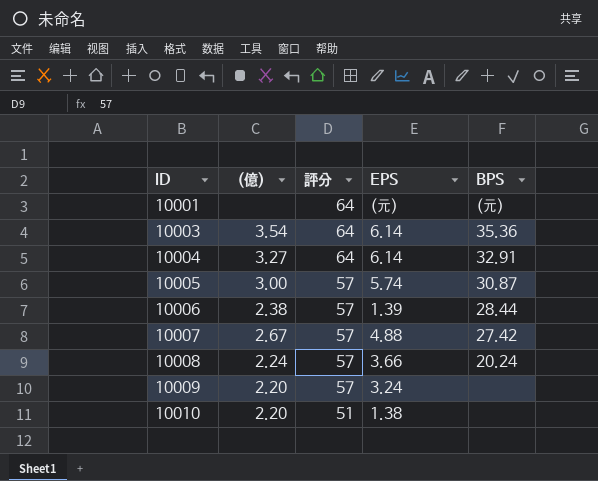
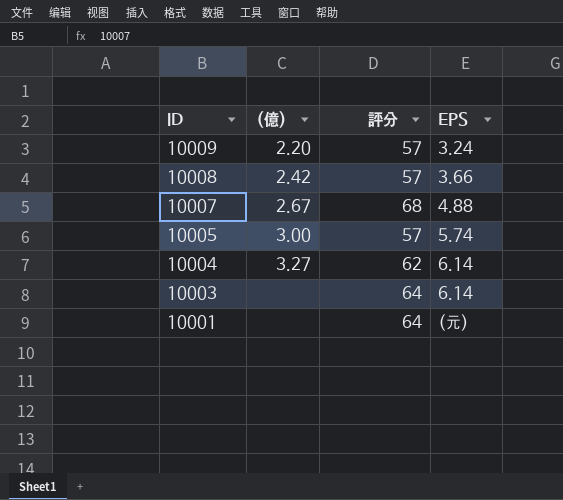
row order: ID ascending -> ID descending
column BPS | position: 5 -> none
row 10006: 2.38 | 57 | 1.39 | 28.44 -> none
row 10010: 2.20 | 51 | 1.38 | none -> none
10008 | (億): 2.24 -> 2.42
10007 | 評分: 57 -> 68
10004 | 評分: 64 -> 62
10003 | (億): 3.54 -> none

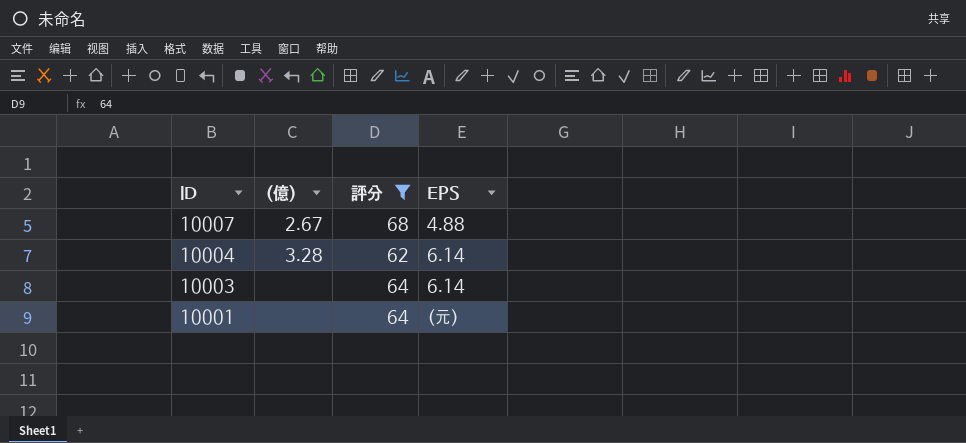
filter: none -> 評分 != 57
10004 | (億): 3.27 -> 3.28

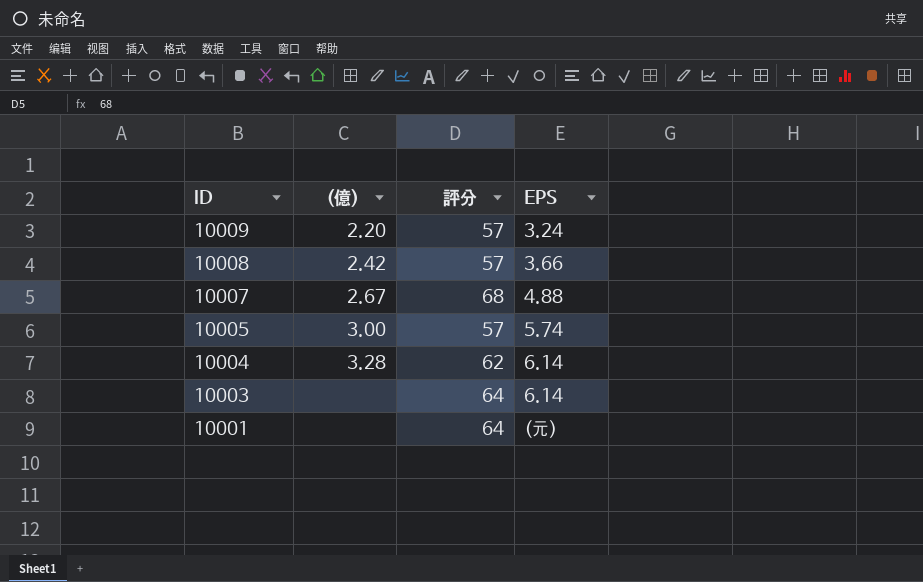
filter: 評分 != 57 -> none

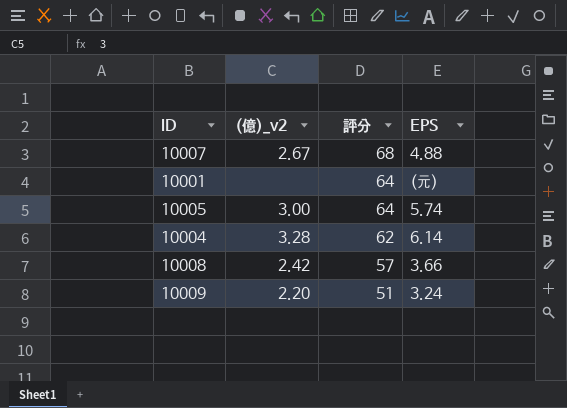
row order: ID descending -> 評分 descending
column name: (億) -> (億)_v2
row 10003: none | 64 | 6.14 -> none
10005 | 評分: 57 -> 64
10009 | 評分: 57 -> 51

